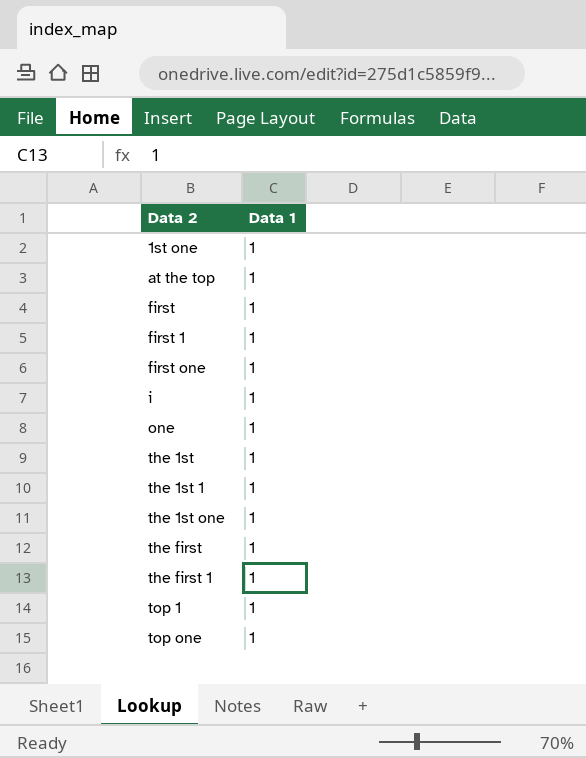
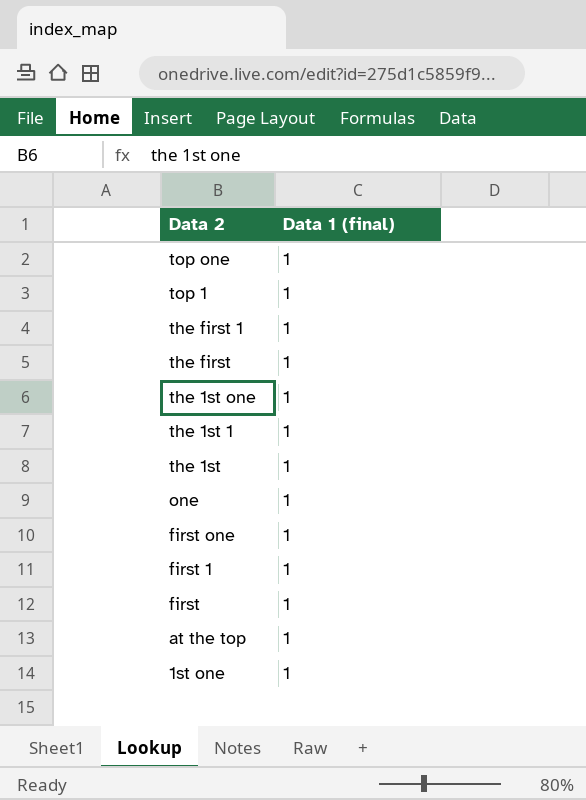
row order: Data 2 ascending -> Data 2 descending
column name: Data 1 -> Data 1 (final)
row i: 1 -> none

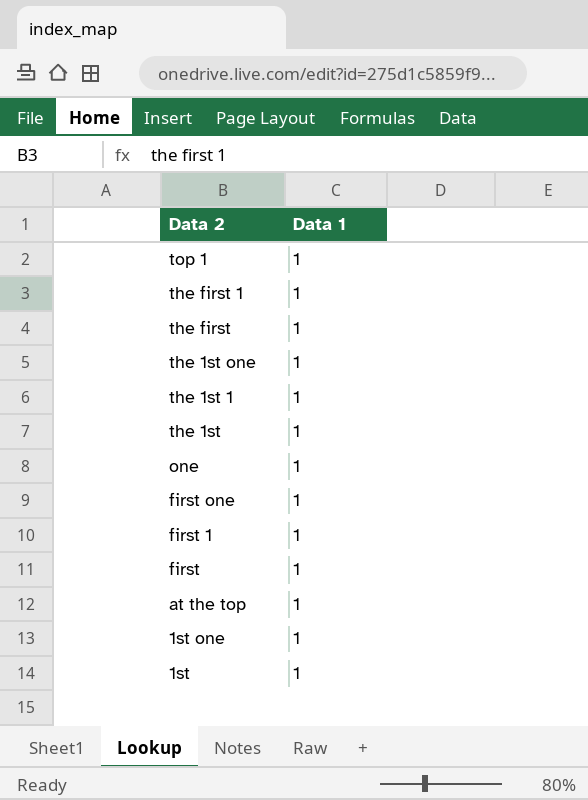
column name: Data 1 (final) -> Data 1
row top one: 1 -> none
row 1st: none -> 1

